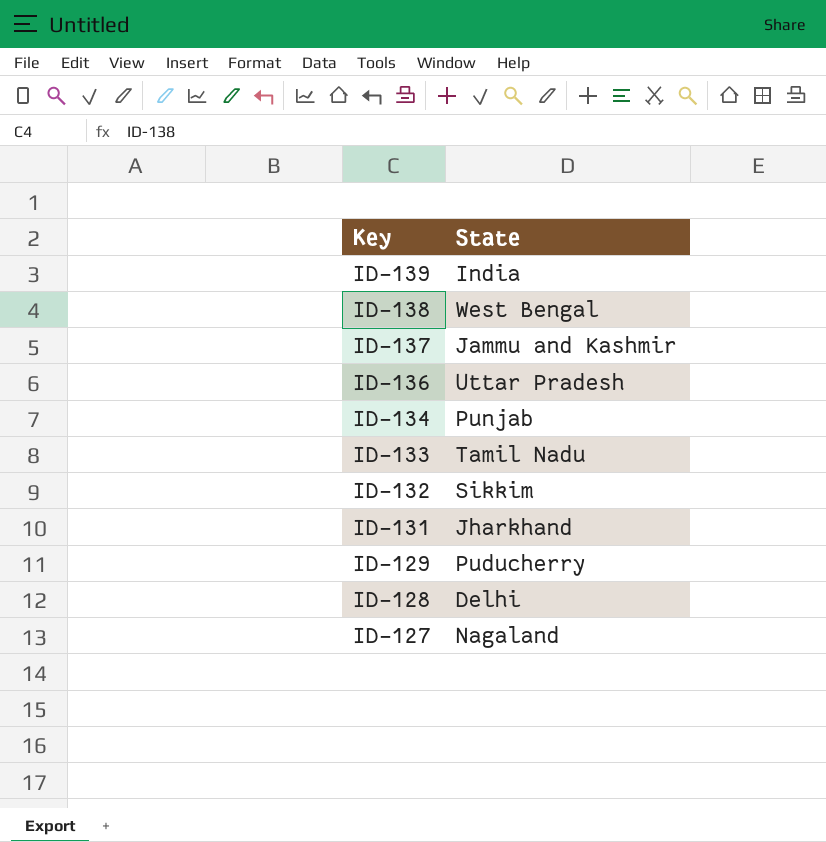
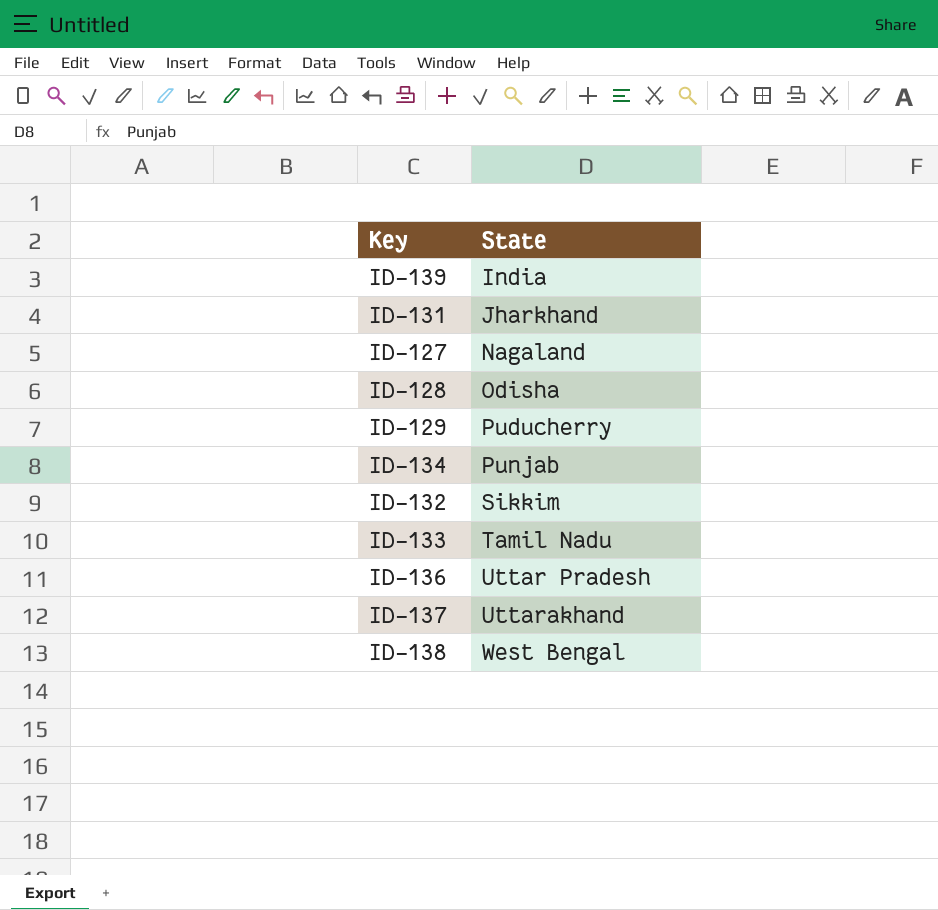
row order: Key descending -> State ascending
ID-128 | State: Delhi -> Odisha
ID-137 | State: Jammu and Kashmir -> Uttarakhand

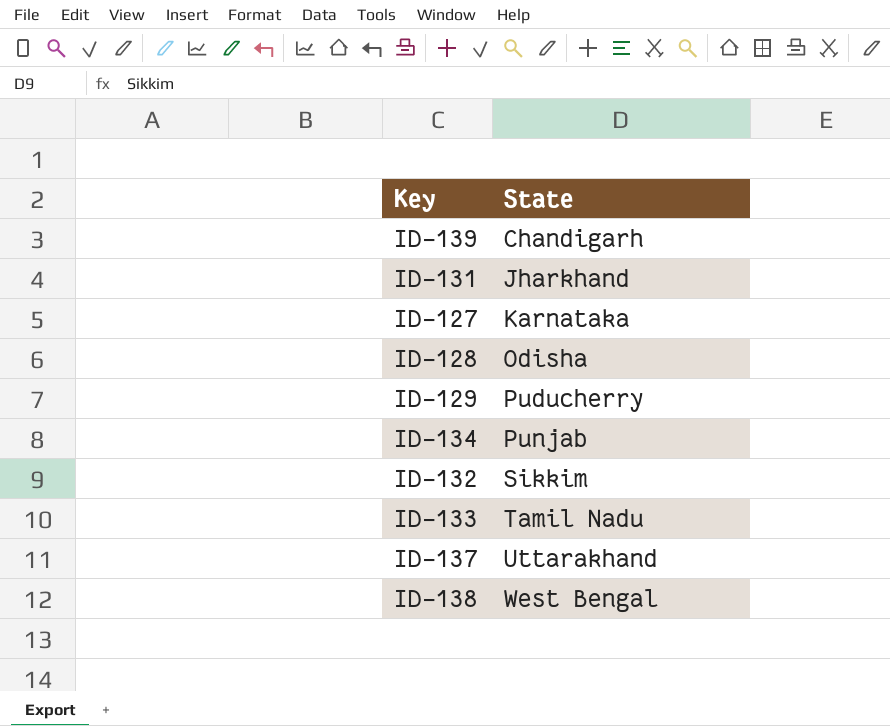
row ID-136: Uttar Pradesh -> none
ID-139 | State: India -> Chandigarh
ID-127 | State: Nagaland -> Karnataka

